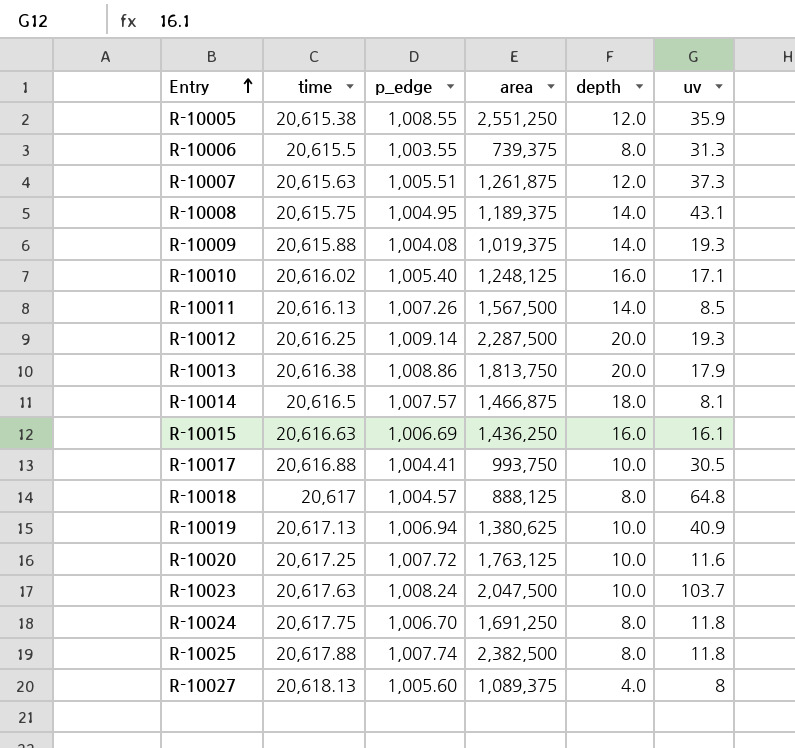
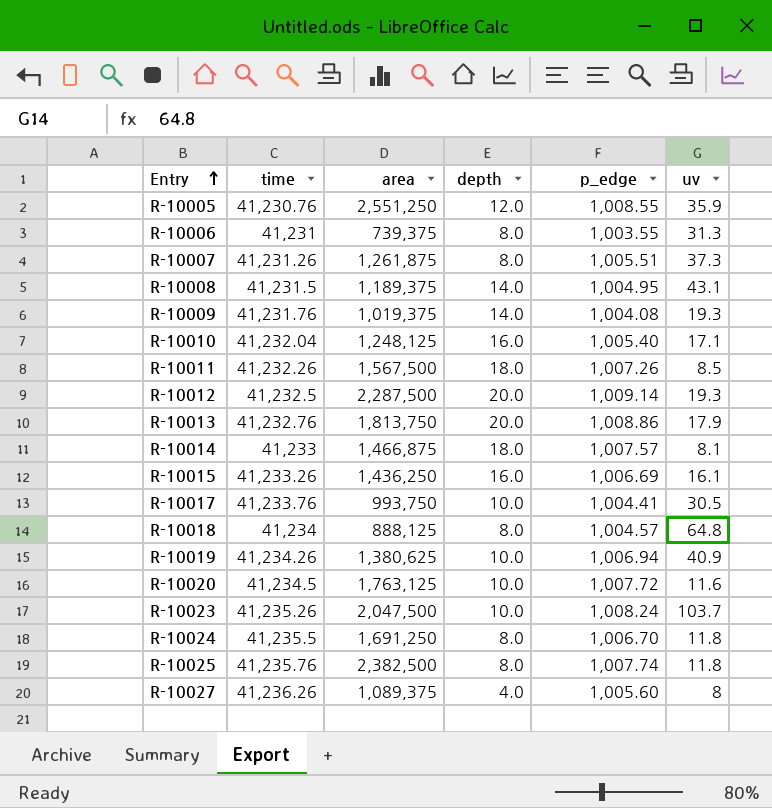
column p_edge | position: 3 -> 5
R-10005 | time: 20,615.38 -> 41,230.76
R-10006 | time: 20,615.5 -> 41,231
R-10007 | time: 20,615.63 -> 41,231.26
R-10007 | depth: 12.0 -> 8.0
R-10008 | time: 20,615.75 -> 41,231.5
R-10009 | time: 20,615.88 -> 41,231.76
R-10010 | time: 20,616.02 -> 41,232.04
R-10011 | time: 20,616.13 -> 41,232.26
R-10011 | depth: 14.0 -> 18.0
R-10012 | time: 20,616.25 -> 41,232.5
R-10013 | time: 20,616.38 -> 41,232.76
R-10014 | time: 20,616.5 -> 41,233
R-10015 | time: 20,616.63 -> 41,233.26
R-10017 | time: 20,616.88 -> 41,233.76
R-10018 | time: 20,617 -> 41,234
R-10019 | time: 20,617.13 -> 41,234.26
R-10020 | time: 20,617.25 -> 41,234.5
R-10023 | time: 20,617.63 -> 41,235.26
R-10024 | time: 20,617.75 -> 41,235.5
R-10025 | time: 20,617.88 -> 41,235.76
R-10027 | time: 20,618.13 -> 41,236.26

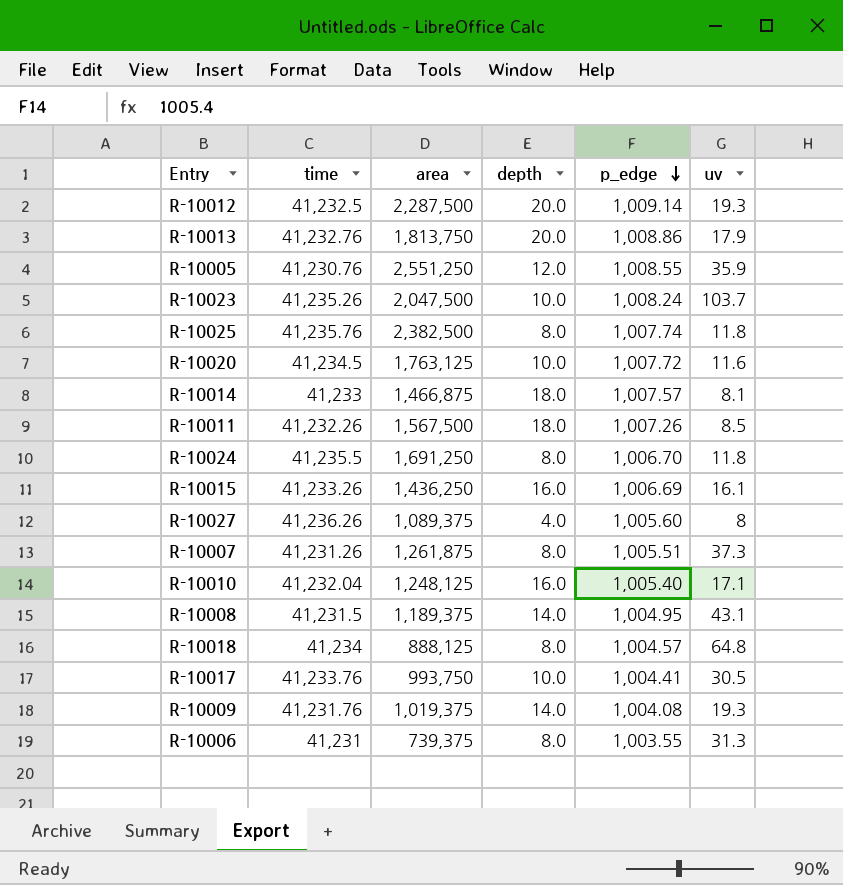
row order: Entry ascending -> p_edge descending
row R-10019: 41,234.26 | 1,380,625 | 10.0 | 1,006.94 | 40.9 -> none

